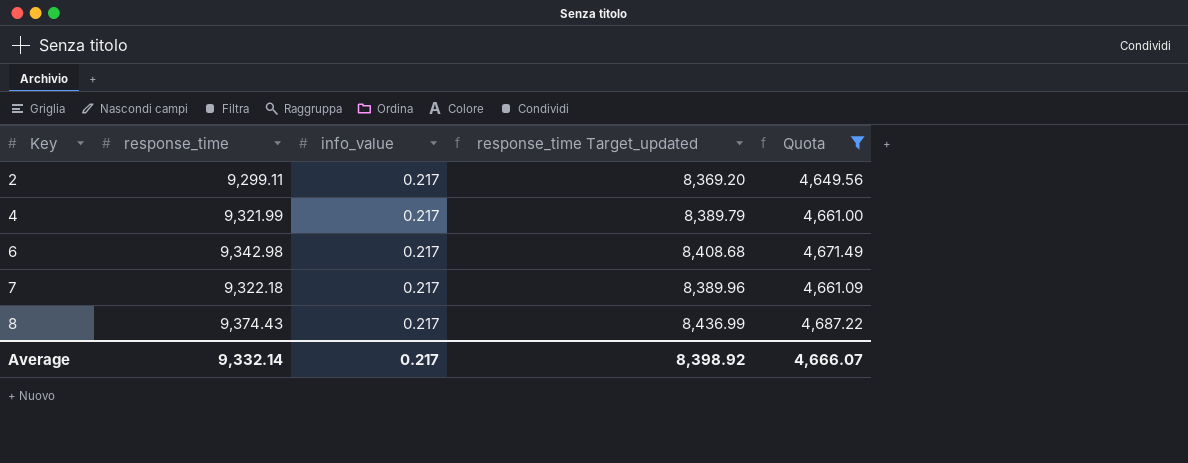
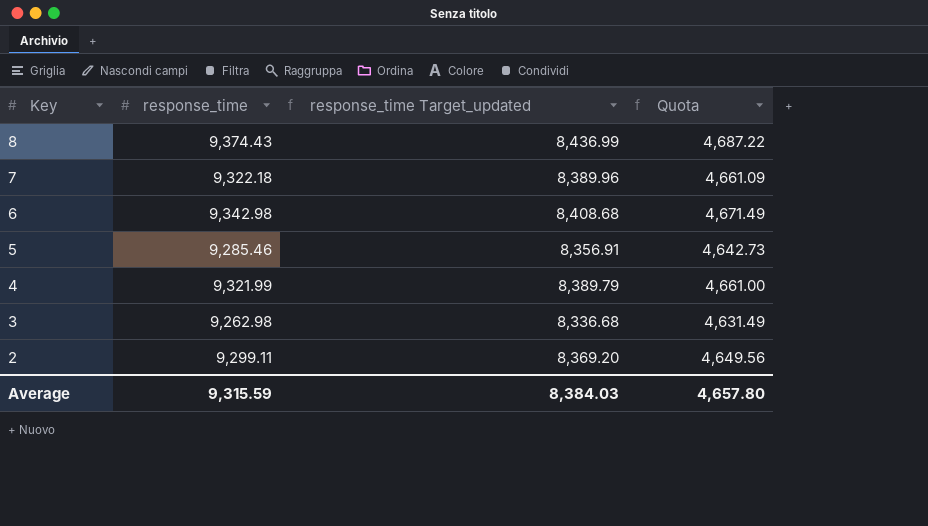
filter: Quota >= 4,649.56 -> none
row order: Key ascending -> Key descending
column info_value | position: 3 -> none
Average | response_time: 9,332.14 -> 9,315.59
Average | response_time Target_updated: 8,398.92 -> 8,384.03
Average | Quota: 4,666.07 -> 4,657.80

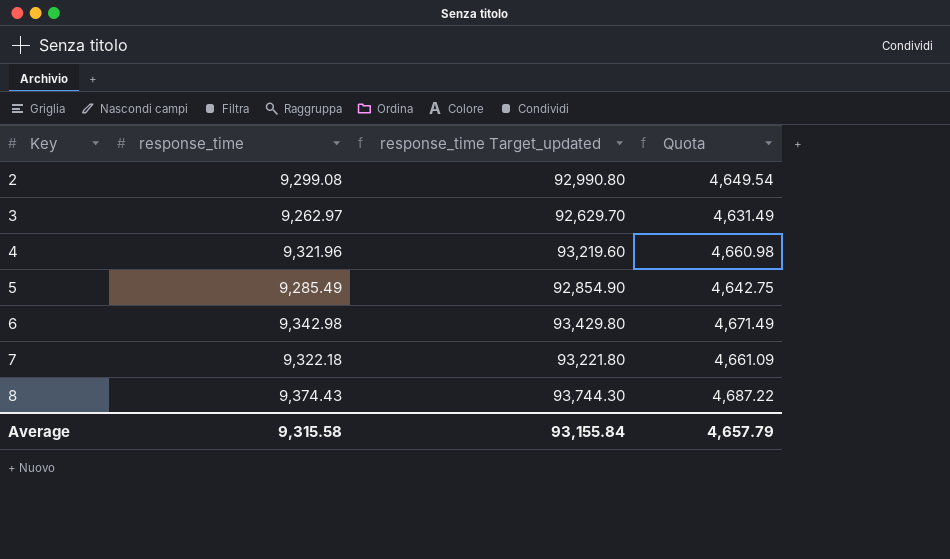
row order: Key descending -> Key ascending
column response_time Target_updated | formula: [response_time] * 0.9 -> [response_time] * 10
2 | response_time: 9,299.11 -> 9,299.08
2 | Quota: 4,649.56 -> 4,649.54
3 | response_time: 9,262.98 -> 9,262.97
4 | response_time: 9,321.99 -> 9,321.96
4 | Quota: 4,661.00 -> 4,660.98
5 | response_time: 9,285.46 -> 9,285.49
5 | Quota: 4,642.73 -> 4,642.75
Average | response_time: 9,315.59 -> 9,315.58
Average | response_time Target_updated: 8,384.03 -> 93,155.84
Average | Quota: 4,657.80 -> 4,657.79

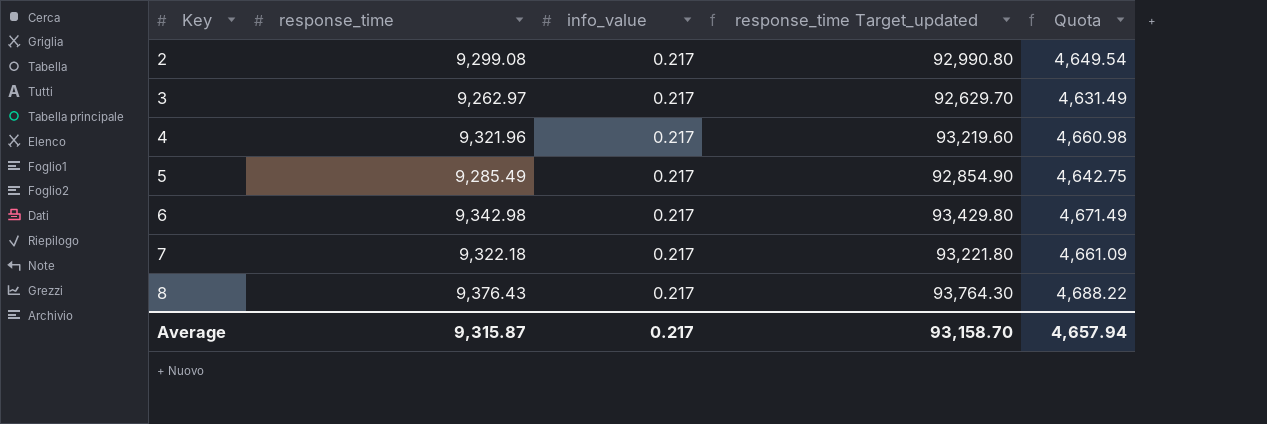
column info_value | position: none -> 3
8 | response_time: 9,374.43 -> 9,376.43
8 | response_time Target_updated: 93,744.30 -> 93,764.30
8 | Quota: 4,687.22 -> 4,688.22
Average | response_time: 9,315.58 -> 9,315.87
Average | response_time Target_updated: 93,155.84 -> 93,158.70
Average | Quota: 4,657.79 -> 4,657.94

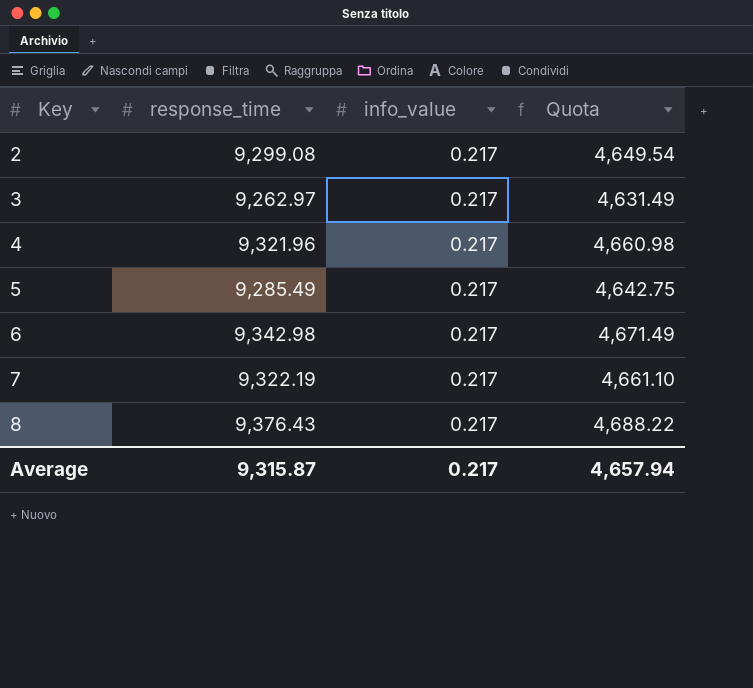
column response_time Target_updated | formula: [response_time] * 10 -> none
7 | response_time: 9,322.18 -> 9,322.19
7 | Quota: 4,661.09 -> 4,661.10

